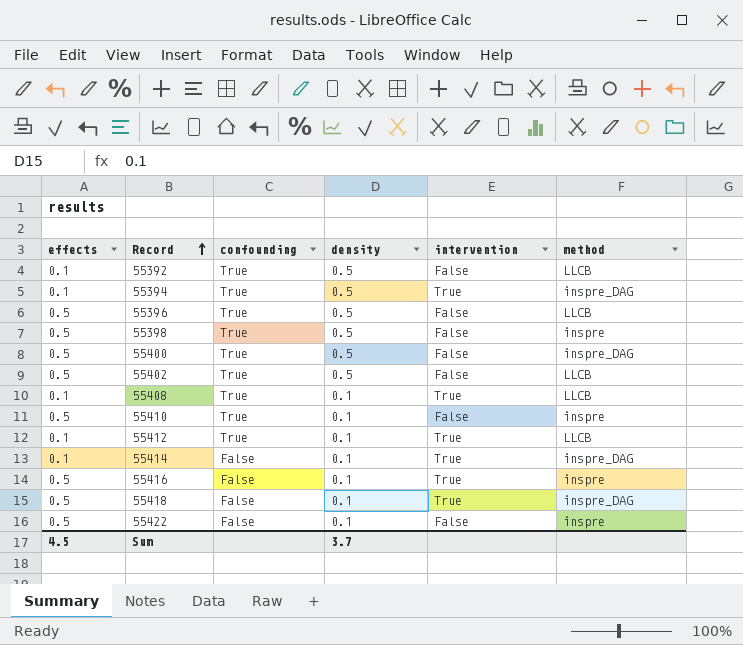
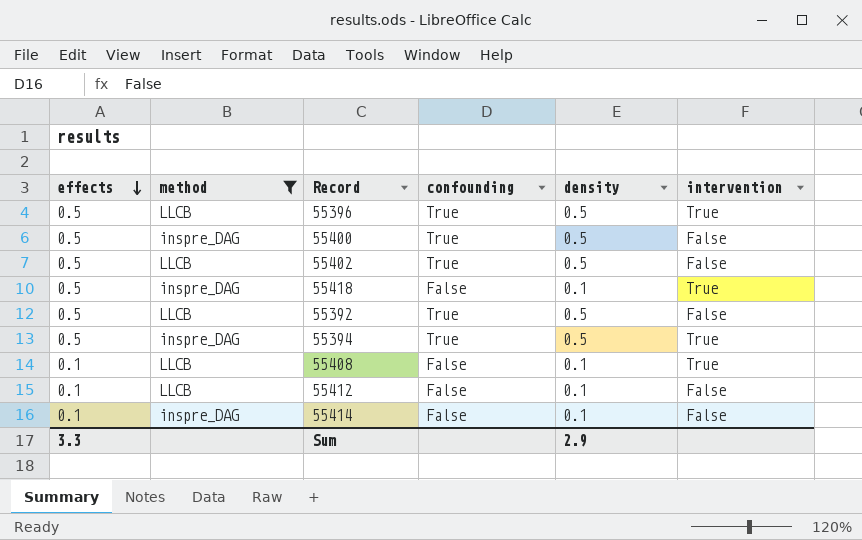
filter: none -> method != inspre
row order: Record ascending -> effects descending
column method | position: 6 -> 2
55396 | intervention: False -> True
55392 | effects: 0.1 -> 0.5
55394 | effects: 0.1 -> 0.5
55408 | confounding: True -> False
55412 | confounding: True -> False
55412 | intervention: True -> False
55414 | intervention: True -> False
Sum | effects: 4.5 -> 3.3
Sum | density: 3.7 -> 2.9

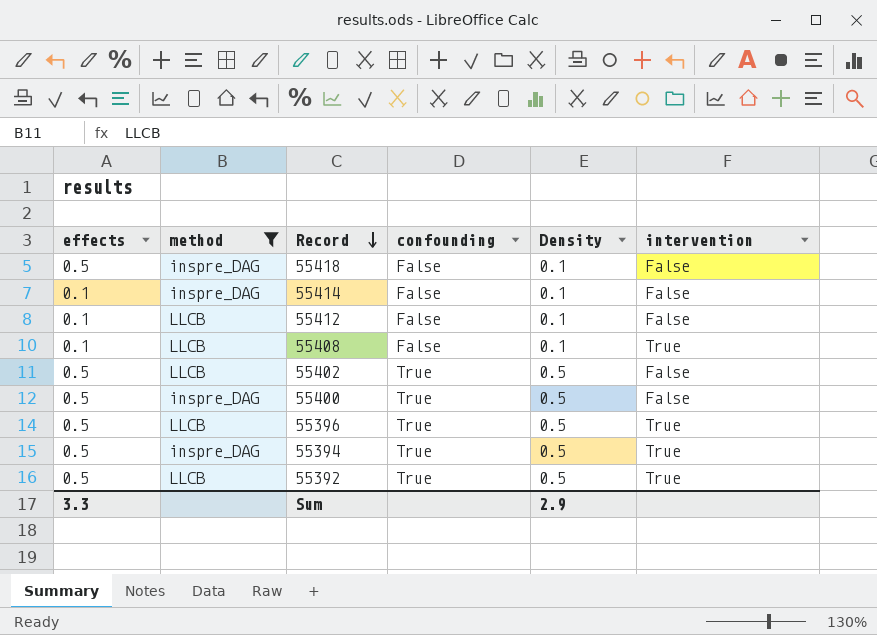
row order: effects descending -> Record descending
column name: density -> Density
55418 | intervention: True -> False
55392 | intervention: False -> True

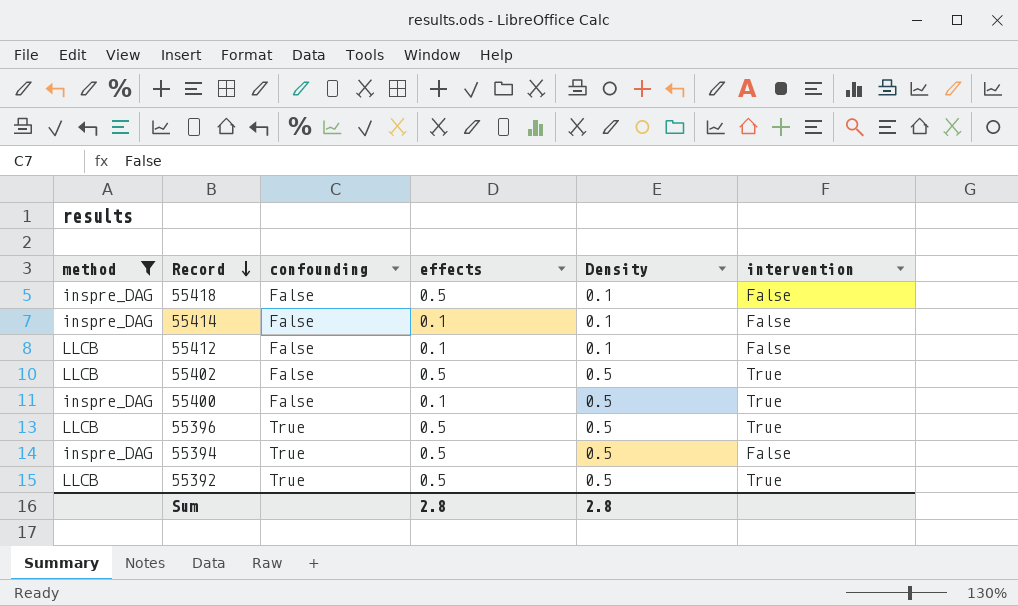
column effects | position: 1 -> 4
row 55408: 0.1 | LLCB | False | 0.1 | True -> none
55402 | confounding: True -> False
55402 | intervention: False -> True
55400 | confounding: True -> False
55400 | effects: 0.5 -> 0.1
55400 | intervention: False -> True
55394 | intervention: True -> False
Sum | effects: 3.3 -> 2.8
Sum | Density: 2.9 -> 2.8

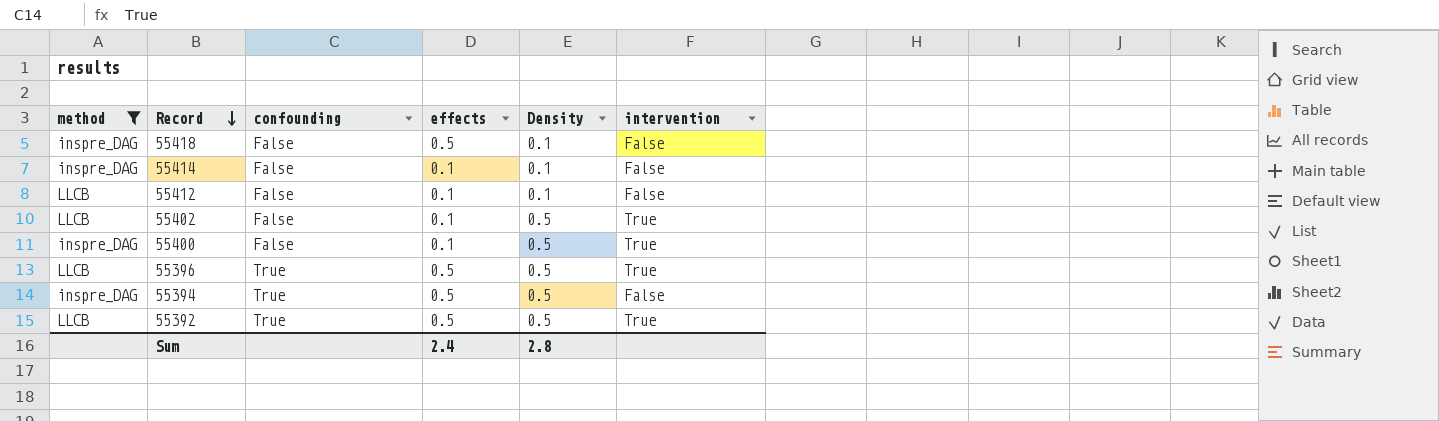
55402 | effects: 0.5 -> 0.1
Sum | effects: 2.8 -> 2.4

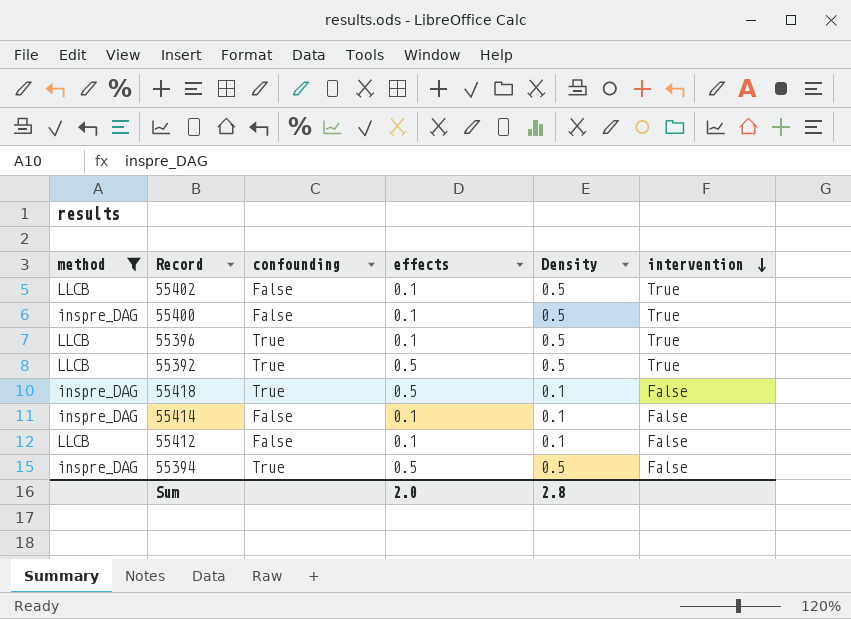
row order: Record descending -> intervention descending
55396 | effects: 0.5 -> 0.1
55418 | confounding: False -> True
Sum | effects: 2.4 -> 2.0

